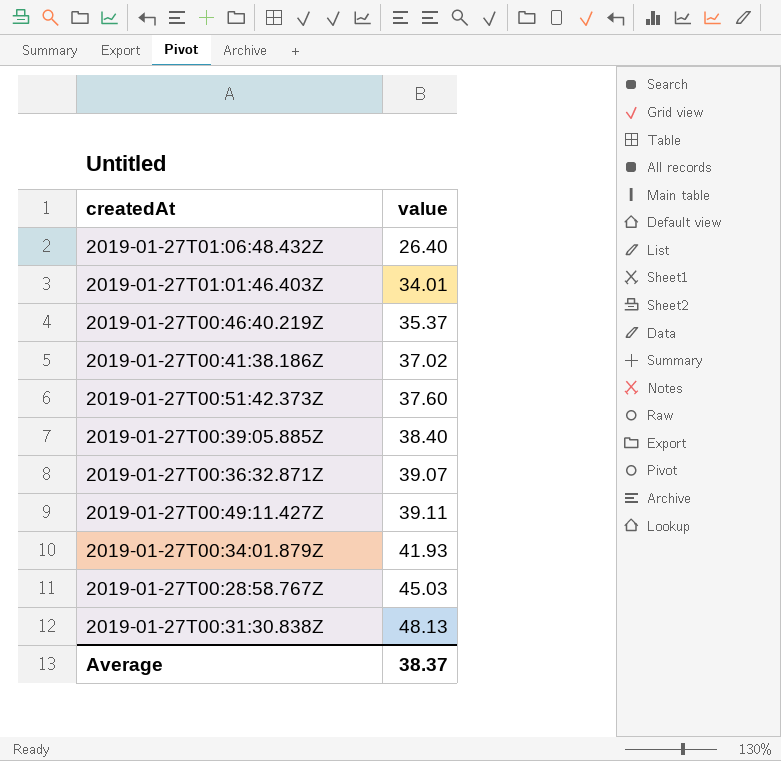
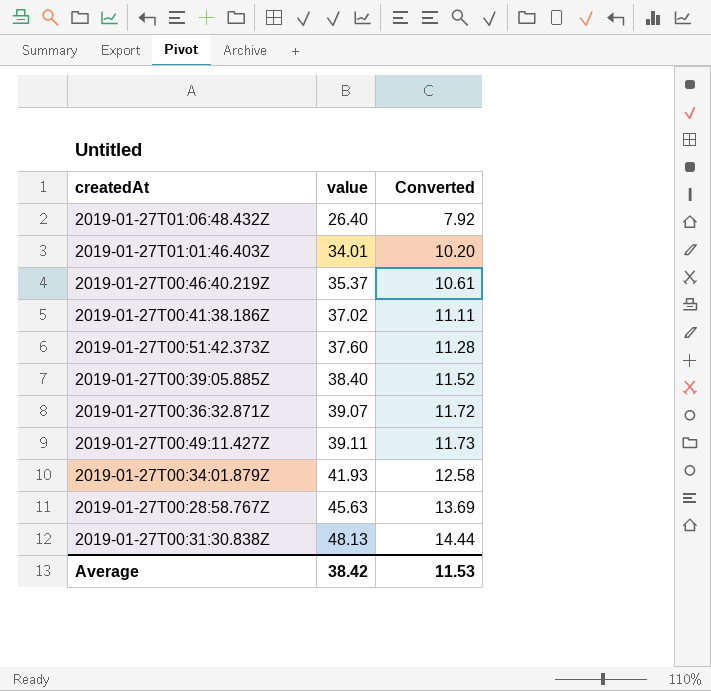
column Converted | formula: none -> [value] * 0.3
2019-01-27T00:28:58.767Z | value: 45.03 -> 45.63
Average | value: 38.37 -> 38.42

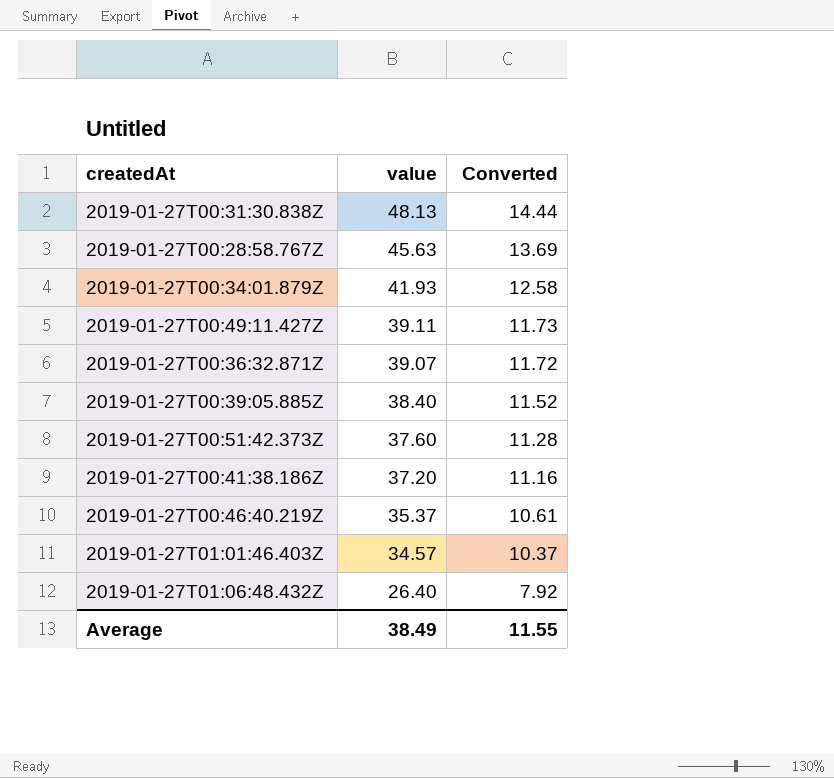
row order: value ascending -> value descending
2019-01-27T00:41:38.186Z | value: 37.02 -> 37.20
2019-01-27T00:41:38.186Z | Converted: 11.11 -> 11.16
2019-01-27T01:01:46.403Z | value: 34.01 -> 34.57
2019-01-27T01:01:46.403Z | Converted: 10.20 -> 10.37
Average | value: 38.42 -> 38.49
Average | Converted: 11.53 -> 11.55

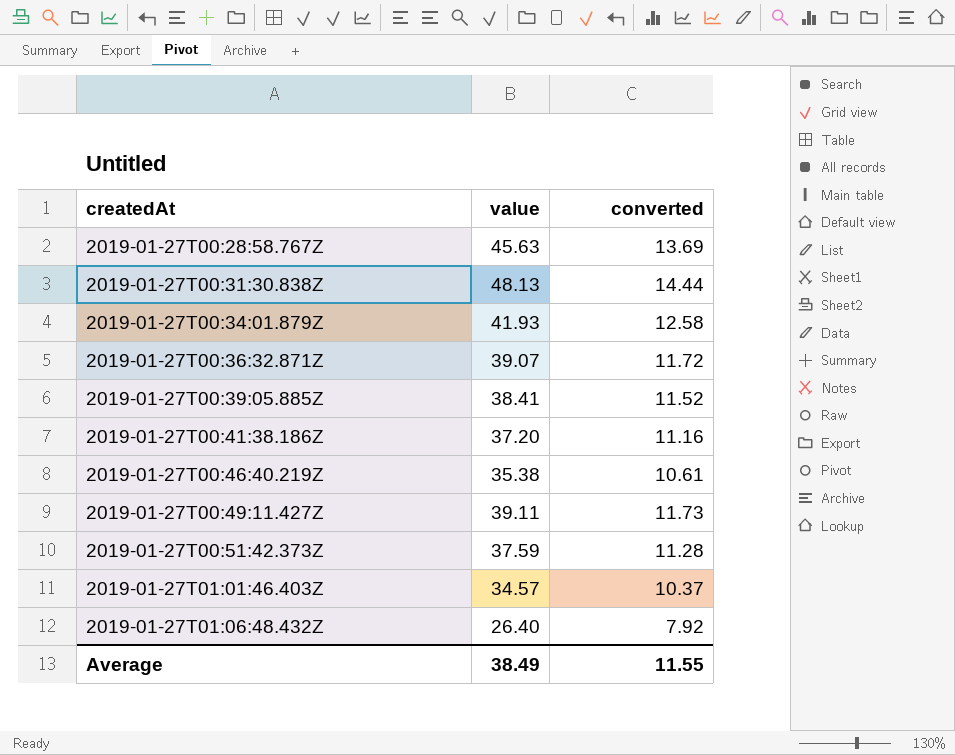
row order: value descending -> createdAt ascending
column name: Converted -> converted
2019-01-27T00:39:05.885Z | value: 38.40 -> 38.41
2019-01-27T00:46:40.219Z | value: 35.37 -> 35.38
2019-01-27T00:51:42.373Z | value: 37.60 -> 37.59

